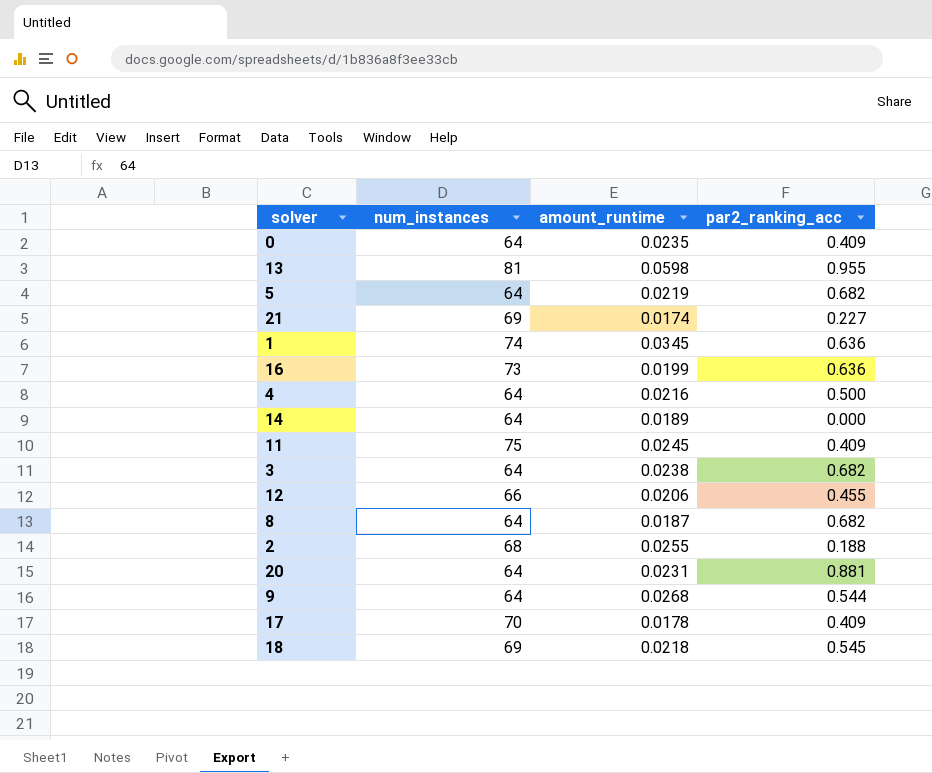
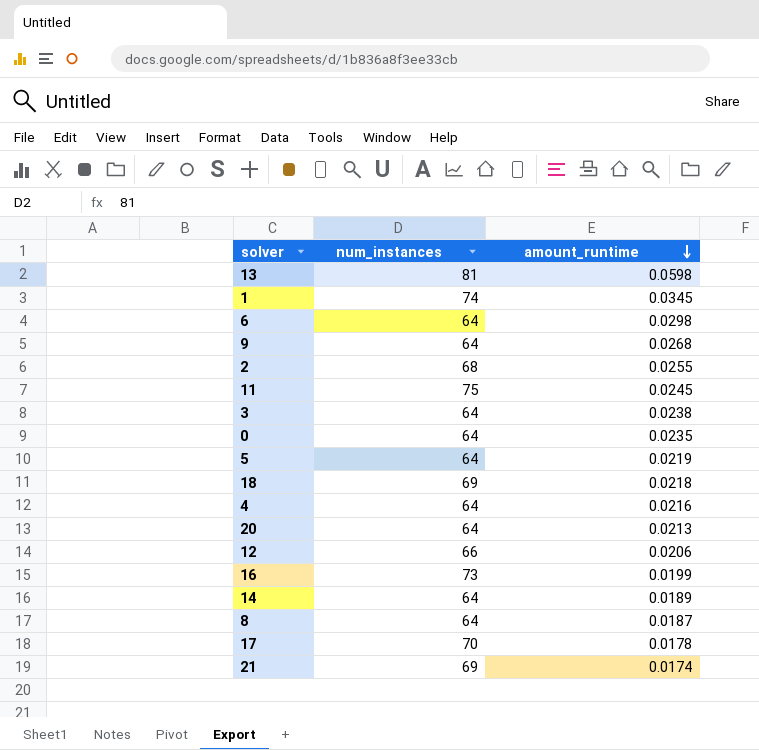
row order: none -> amount_runtime descending
column par2_ranking_acc | position: 4 -> none
row 6: none -> 64 | 0.0298
20 | amount_runtime: 0.0231 -> 0.0213

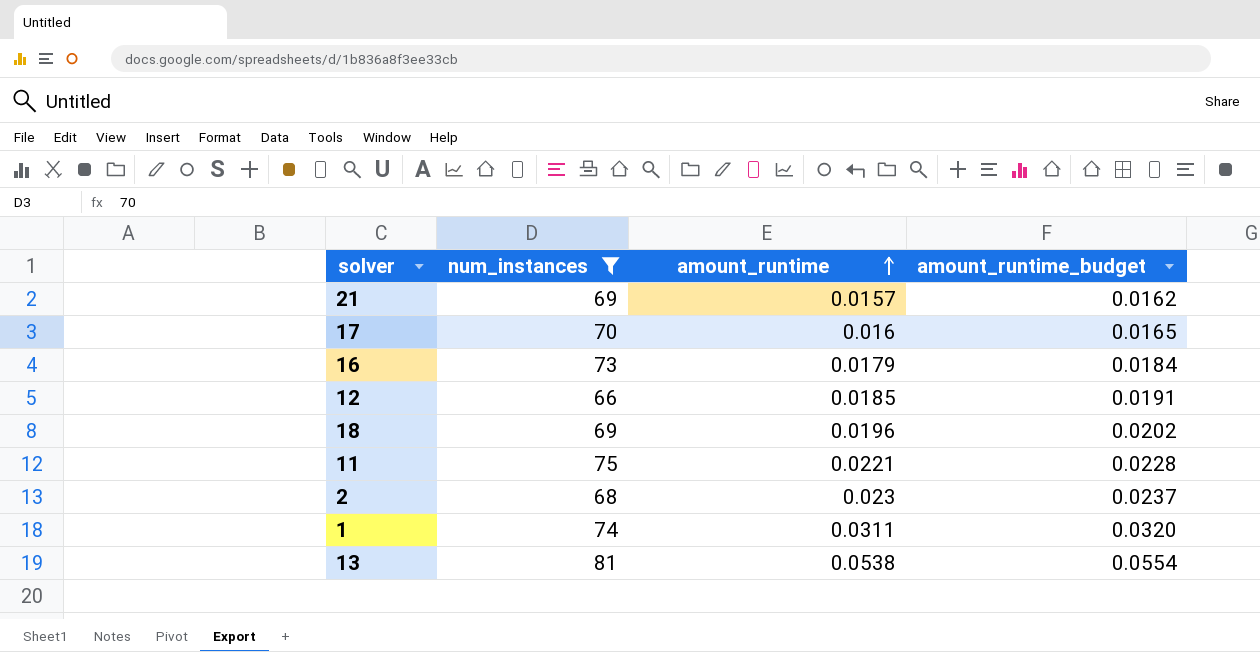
filter: none -> num_instances != 64
row order: amount_runtime descending -> amount_runtime ascending
column amount_runtime_budget | formula: none -> [amount_runtime] * 1.03
21 | amount_runtime: 0.0174 -> 0.0157
17 | amount_runtime: 0.0178 -> 0.016
16 | amount_runtime: 0.0199 -> 0.0179
12 | amount_runtime: 0.0206 -> 0.0185
18 | amount_runtime: 0.0218 -> 0.0196
11 | amount_runtime: 0.0245 -> 0.0221
2 | amount_runtime: 0.0255 -> 0.023
1 | amount_runtime: 0.0345 -> 0.0311
13 | amount_runtime: 0.0598 -> 0.0538

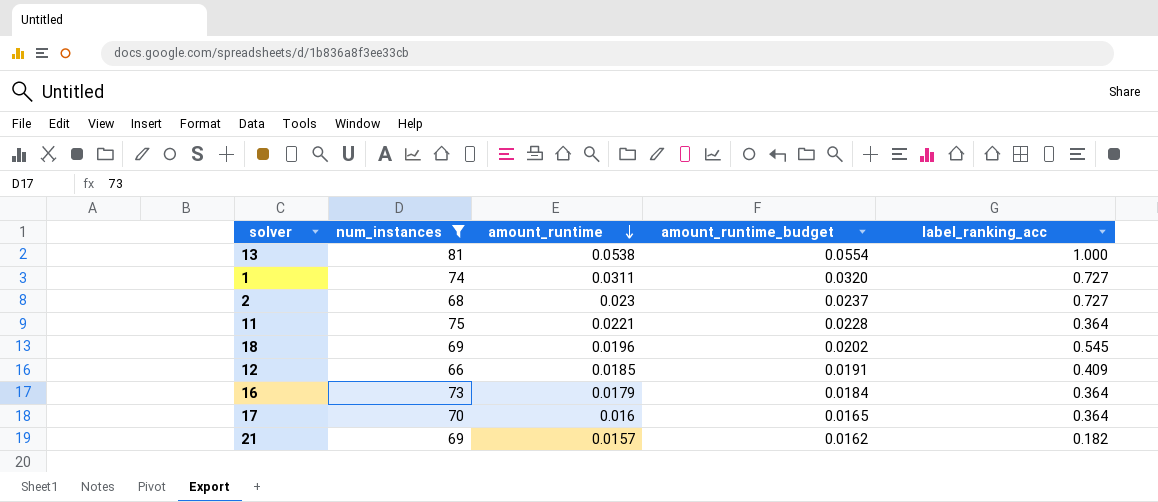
row order: amount_runtime ascending -> amount_runtime descending
column label_ranking_acc | position: none -> 5

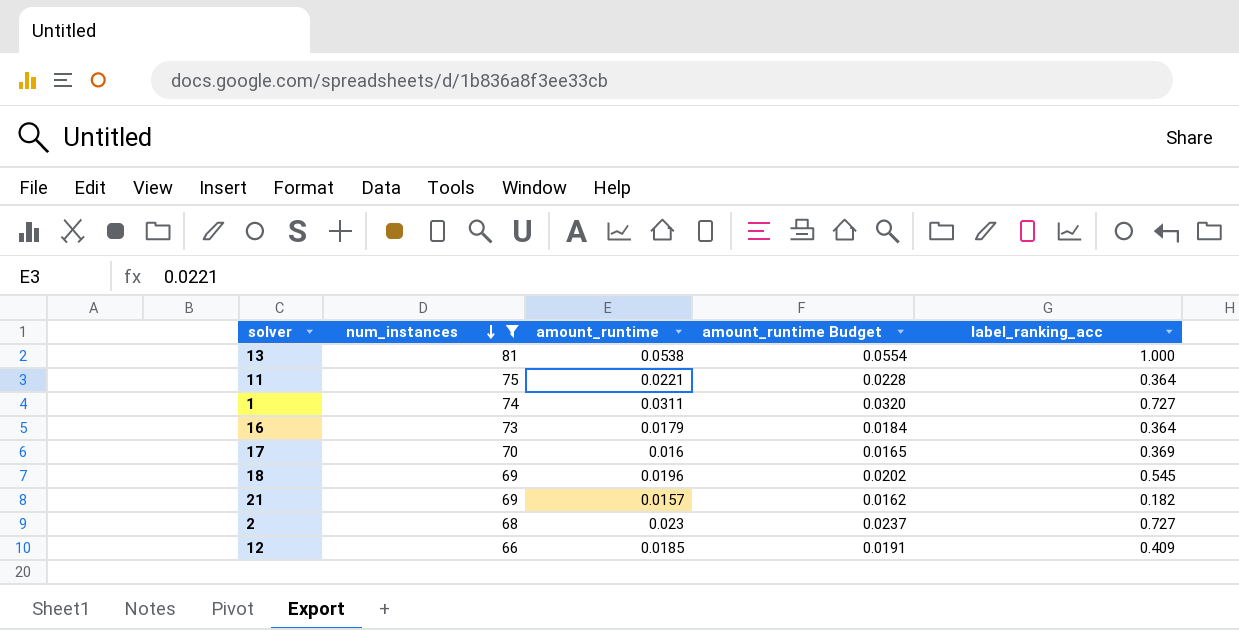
row order: amount_runtime descending -> num_instances descending
column name: amount_runtime_budget -> amount_runtime Budget
17 | label_ranking_acc: 0.364 -> 0.369

